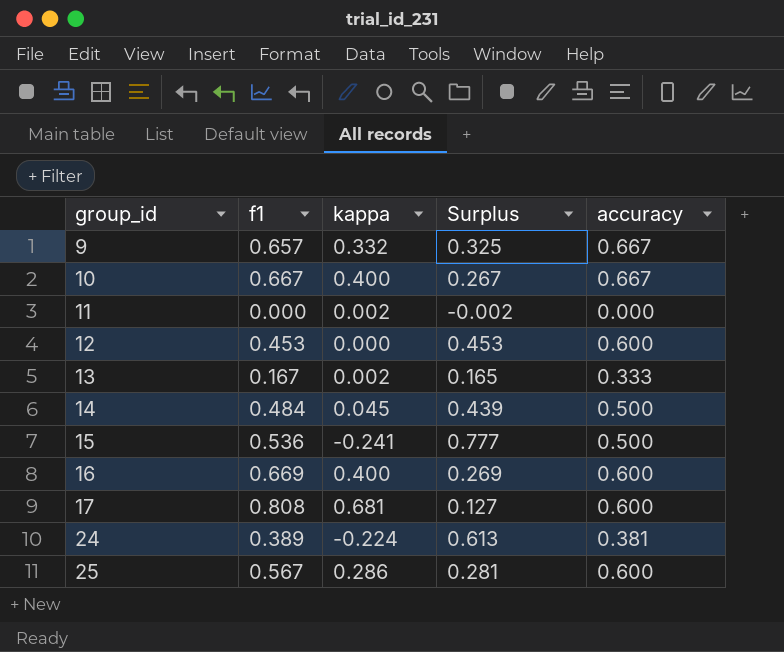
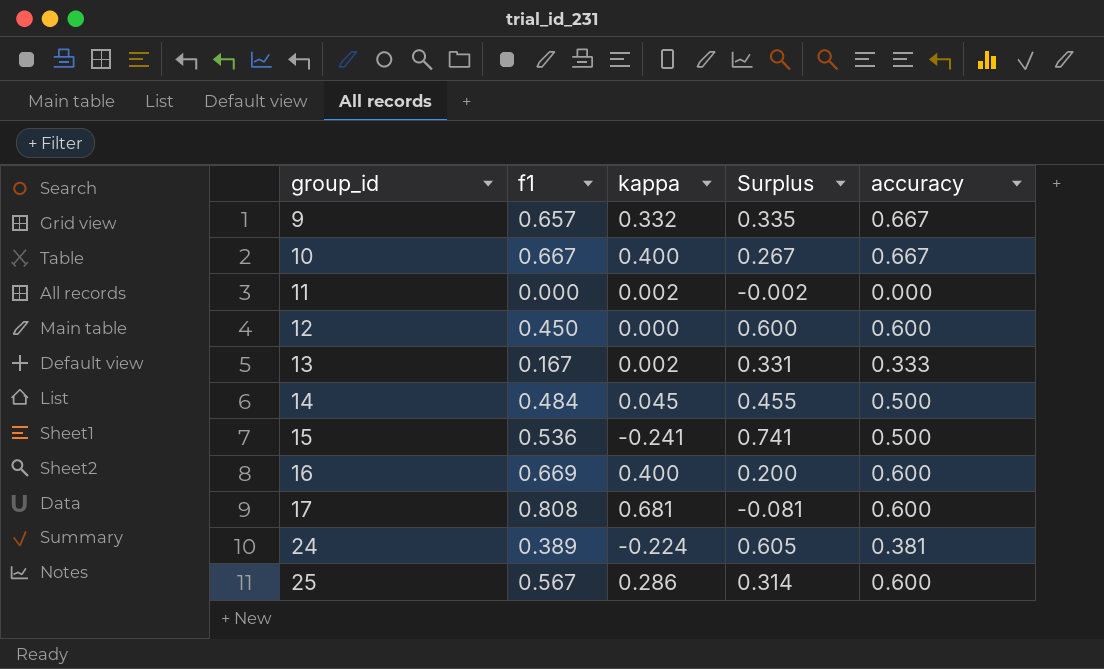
column Surplus | formula: [f1] - [kappa] -> [accuracy] - [kappa]
12 | f1: 0.453 -> 0.450

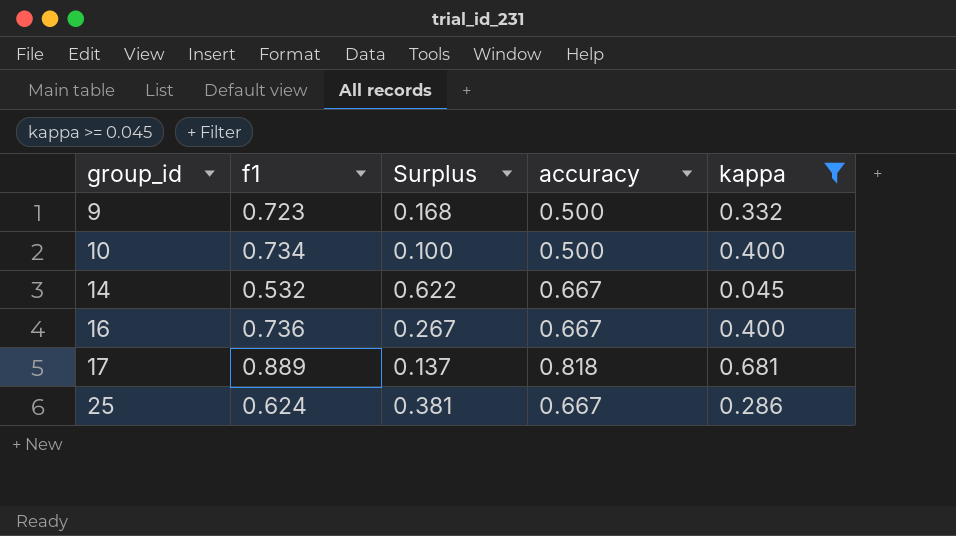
filter: none -> kappa >= 0.045
column kappa | position: 3 -> 5
9 | f1: 0.657 -> 0.723
9 | Surplus: 0.335 -> 0.168
9 | accuracy: 0.667 -> 0.500
10 | f1: 0.667 -> 0.734
10 | Surplus: 0.267 -> 0.100
10 | accuracy: 0.667 -> 0.500
14 | f1: 0.484 -> 0.532
14 | Surplus: 0.455 -> 0.622
14 | accuracy: 0.500 -> 0.667
16 | f1: 0.669 -> 0.736
16 | Surplus: 0.200 -> 0.267
16 | accuracy: 0.600 -> 0.667
17 | f1: 0.808 -> 0.889
17 | Surplus: -0.081 -> 0.137
17 | accuracy: 0.600 -> 0.818
25 | f1: 0.567 -> 0.624
25 | Surplus: 0.314 -> 0.381
25 | accuracy: 0.600 -> 0.667

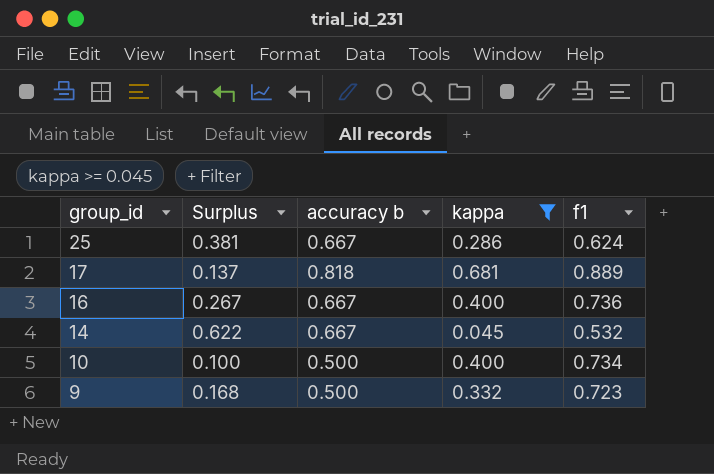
row order: group_id ascending -> group_id descending
column name: accuracy -> accuracy b
column f1 | position: 2 -> 5

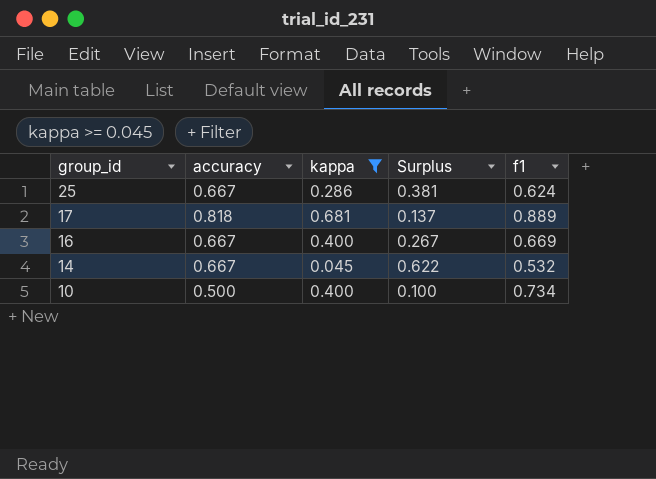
column name: accuracy b -> accuracy
column Surplus | position: 2 -> 4
row 9: 0.168 | 0.500 | 0.332 | 0.723 -> none
16 | f1: 0.736 -> 0.669

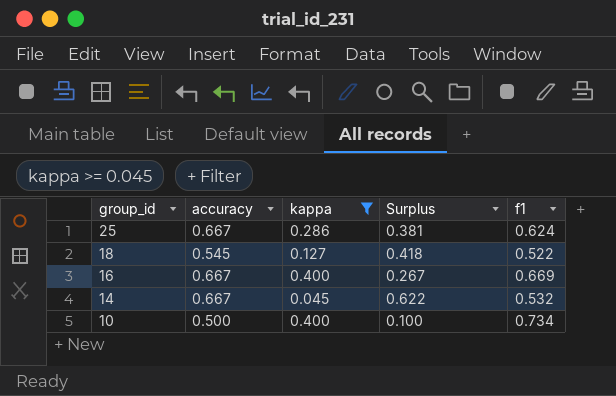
row 17: 0.818 | 0.681 | 0.137 | 0.889 -> none
row 18: none -> 0.545 | 0.127 | 0.418 | 0.522

